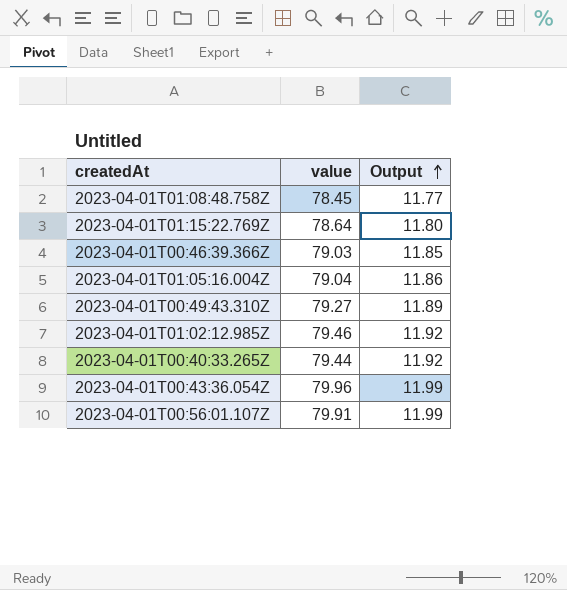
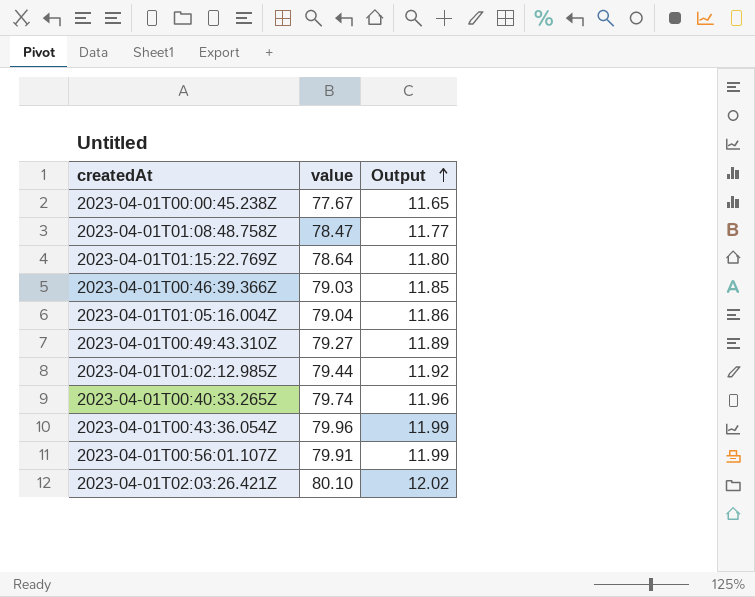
row 2023-04-01T00:00:45.238Z: none -> 77.67 | 11.65
2023-04-01T01:08:48.758Z | value: 78.45 -> 78.47
2023-04-01T01:02:12.985Z | value: 79.46 -> 79.44
2023-04-01T00:40:33.265Z | value: 79.44 -> 79.74
2023-04-01T00:40:33.265Z | Output: 11.92 -> 11.96
row 2023-04-01T02:03:26.421Z: none -> 80.10 | 12.02

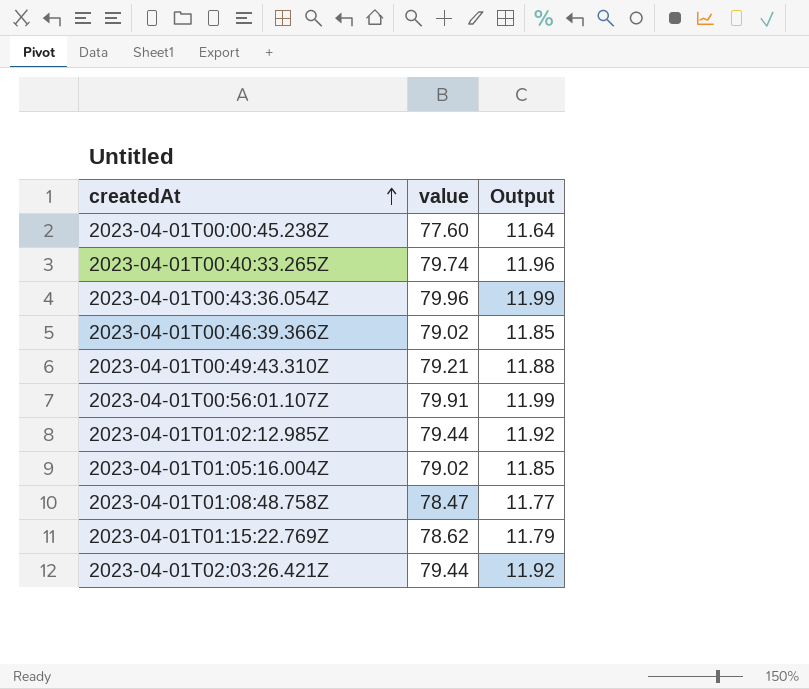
row order: Output ascending -> createdAt ascending
2023-04-01T00:00:45.238Z | value: 77.67 -> 77.60
2023-04-01T00:00:45.238Z | Output: 11.65 -> 11.64
2023-04-01T00:46:39.366Z | value: 79.03 -> 79.02
2023-04-01T00:49:43.310Z | value: 79.27 -> 79.21
2023-04-01T00:49:43.310Z | Output: 11.89 -> 11.88
2023-04-01T01:05:16.004Z | value: 79.04 -> 79.02
2023-04-01T01:05:16.004Z | Output: 11.86 -> 11.85
2023-04-01T01:15:22.769Z | value: 78.64 -> 78.62
2023-04-01T01:15:22.769Z | Output: 11.80 -> 11.79
2023-04-01T02:03:26.421Z | value: 80.10 -> 79.44
2023-04-01T02:03:26.421Z | Output: 12.02 -> 11.92

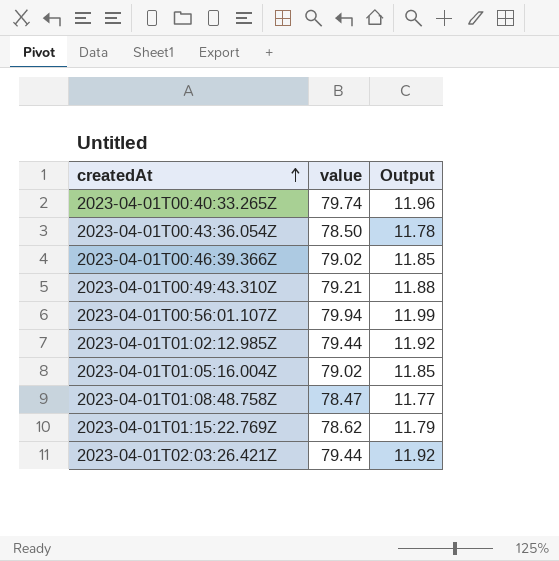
row 2023-04-01T00:00:45.238Z: 77.60 | 11.64 -> none
2023-04-01T00:43:36.054Z | value: 79.96 -> 78.50
2023-04-01T00:43:36.054Z | Output: 11.99 -> 11.78
2023-04-01T00:56:01.107Z | value: 79.91 -> 79.94

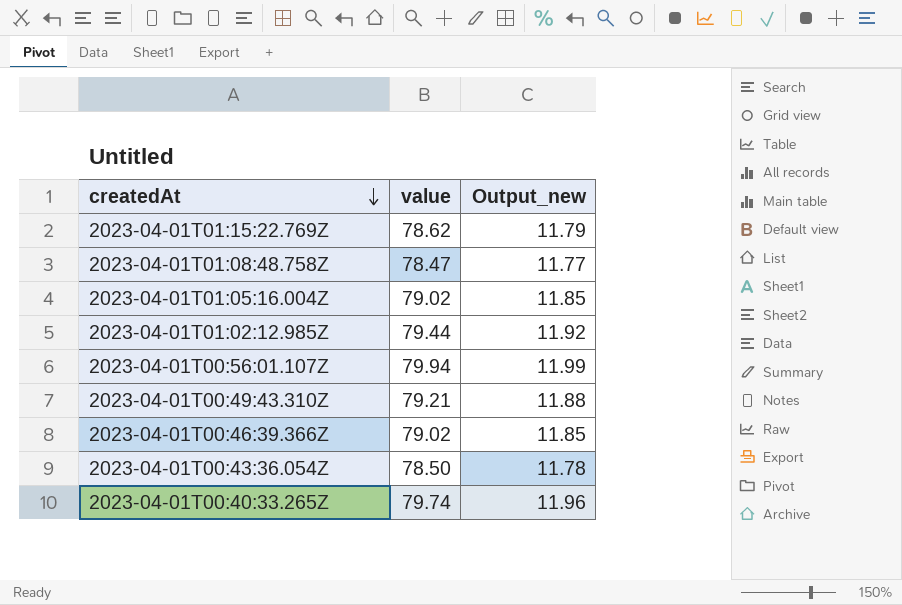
row order: createdAt ascending -> createdAt descending
column name: Output -> Output_new
row 2023-04-01T02:03:26.421Z: 79.44 | 11.92 -> none

